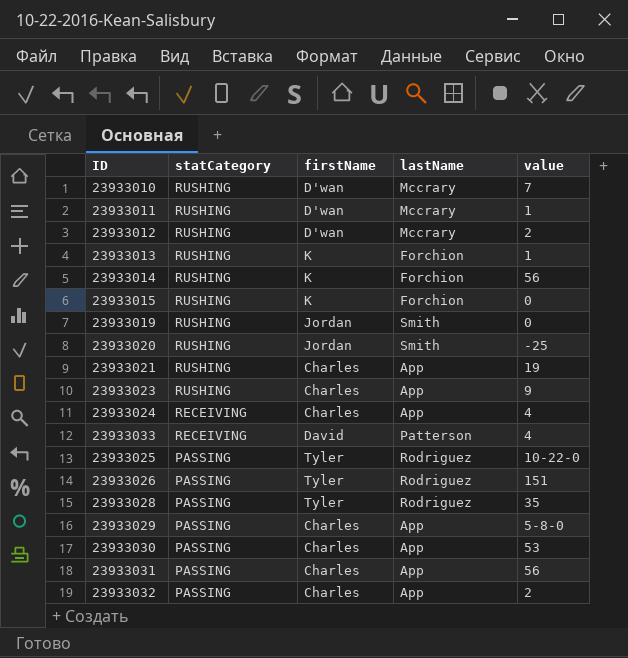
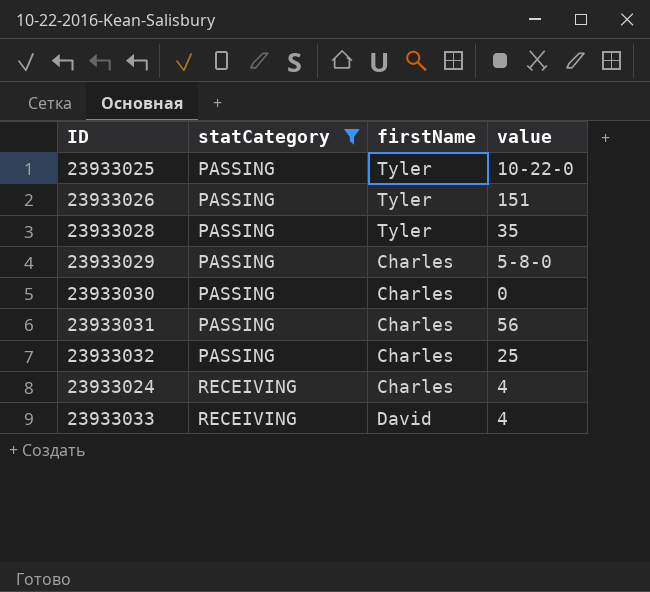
filter: none -> statCategory != RUSHING
row order: statCategory descending -> statCategory ascending
column lastName | position: 4 -> none
23933030 | value: 53 -> 0
23933032 | value: 2 -> 25

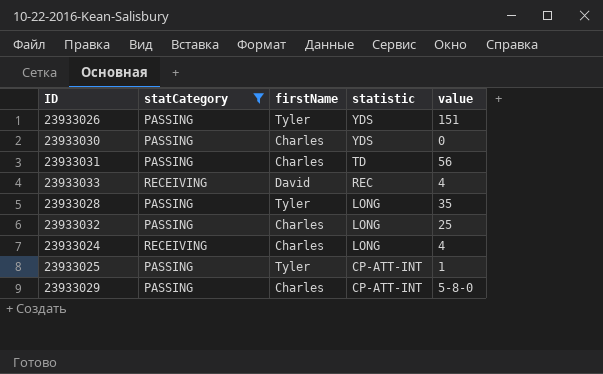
row order: statCategory ascending -> statistic descending
column statistic | position: none -> 4
23933025 | value: 10-22-0 -> 1

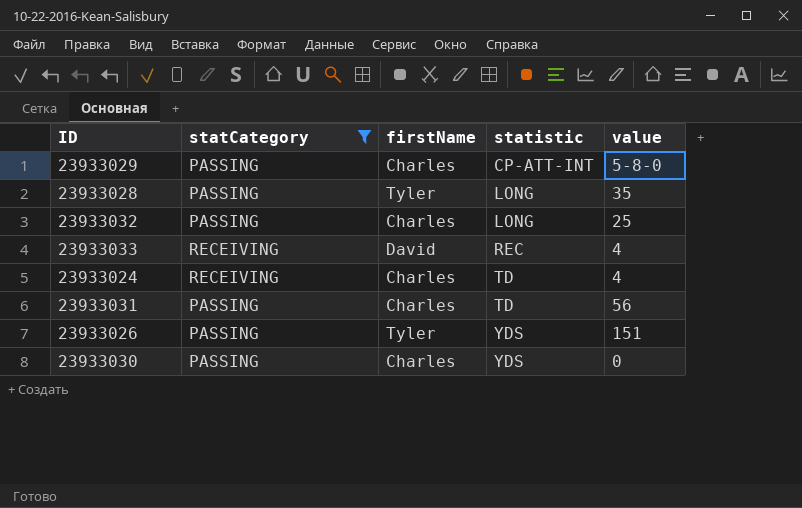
row order: statistic descending -> statistic ascending
row 23933025: PASSING | Tyler | CP-ATT-INT | 1 -> none
23933024 | statistic: LONG -> TD

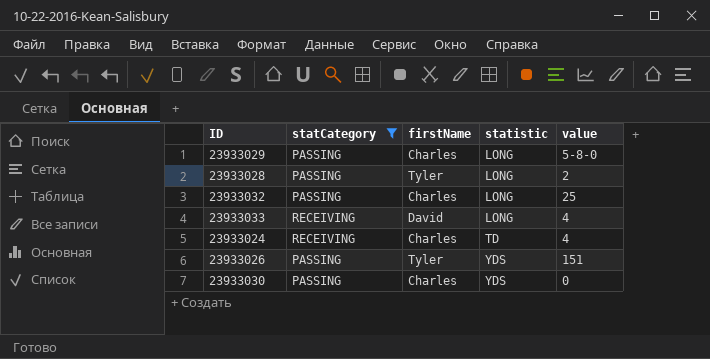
row 23933031: PASSING | Charles | TD | 56 -> none
23933029 | statistic: CP-ATT-INT -> LONG
23933028 | value: 35 -> 2
23933033 | statistic: REC -> LONG

